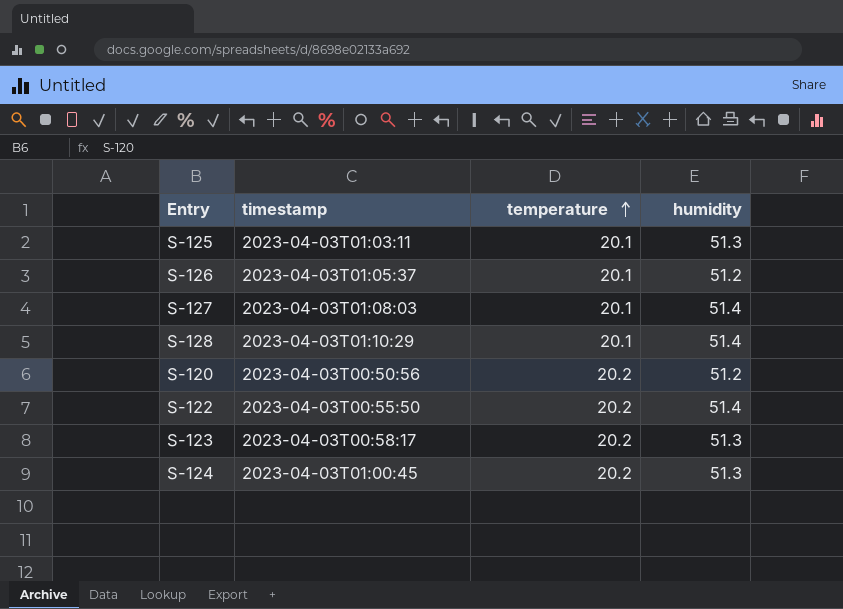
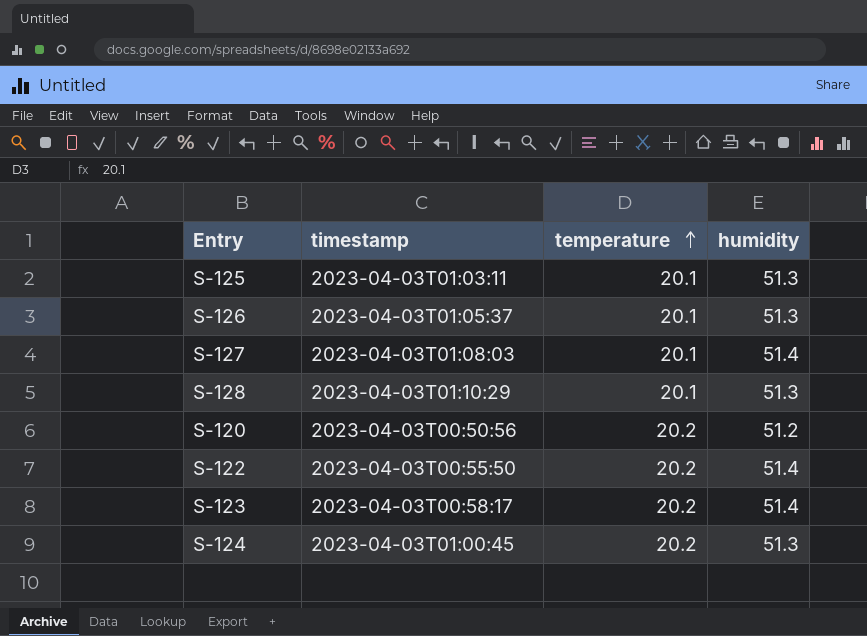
S-126 | humidity: 51.2 -> 51.3
S-128 | humidity: 51.4 -> 51.3
S-123 | humidity: 51.3 -> 51.4

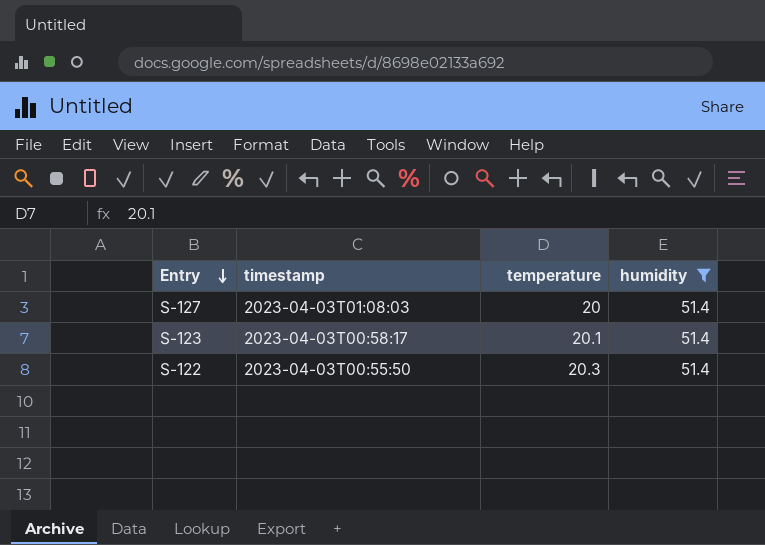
filter: none -> humidity = 51.4
row order: temperature ascending -> Entry descending
S-127 | temperature: 20.1 -> 20
S-123 | temperature: 20.2 -> 20.1
S-122 | temperature: 20.2 -> 20.3

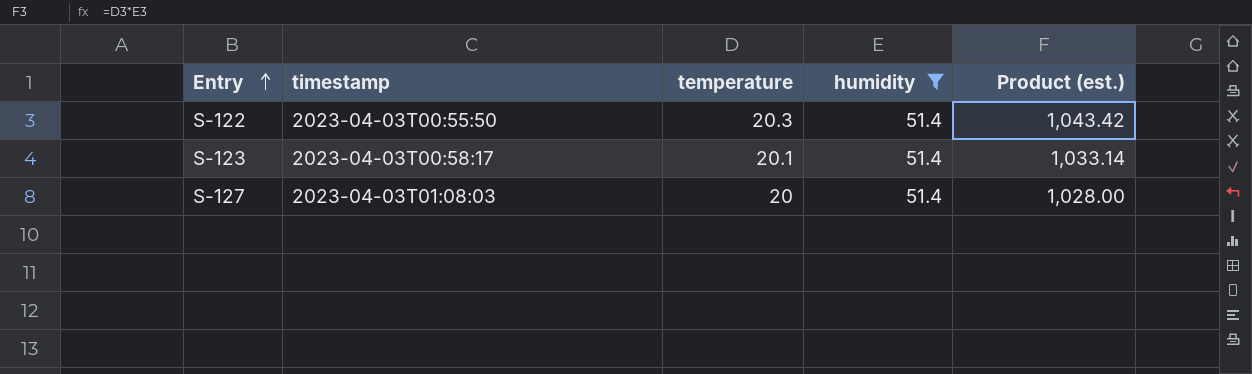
row order: Entry descending -> Entry ascending
column Product (est.) | formula: none -> [temperature] * [humidity]

